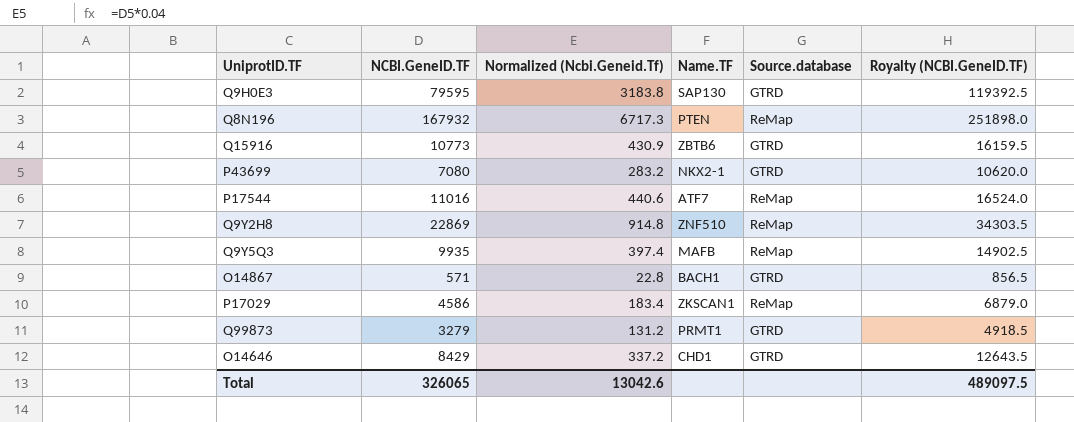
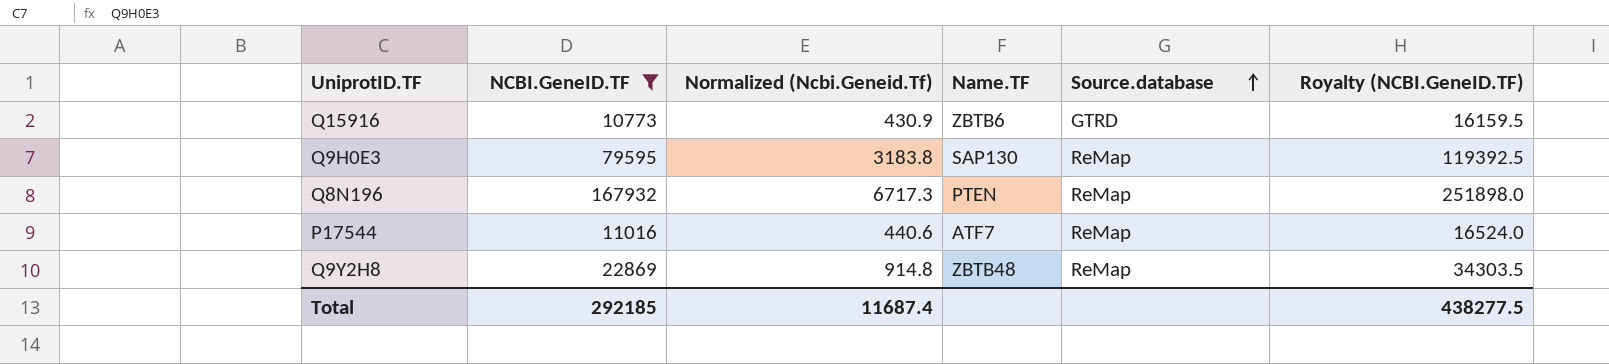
filter: none -> NCBI.GeneID.TF >= 10773
row order: none -> Source.database ascending
Q9H0E3 | Source.database: GTRD -> ReMap
Q9Y2H8 | Name.TF: ZNF510 -> ZBTB48
Total | NCBI.GeneID.TF: 326065 -> 292185
Total | Normalized (Ncbi.Geneid.Tf): 13042.6 -> 11687.4
Total | Royalty (NCBI.GeneID.TF): 489097.5 -> 438277.5

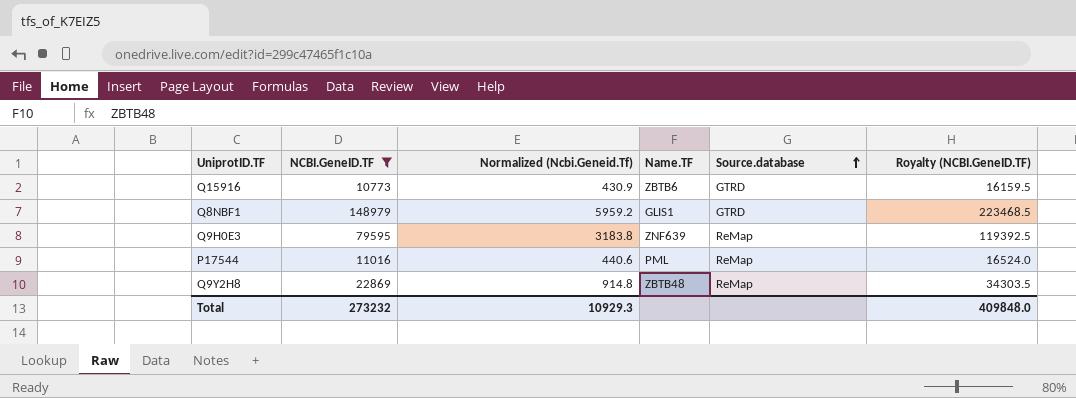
row Q8N196: 167932 | 6717.3 | PTEN | ReMap | 251898.0 -> none
row Q8NBF1: none -> 148979 | 5959.2 | GLIS1 | GTRD | 223468.5
Q9H0E3 | Name.TF: SAP130 -> ZNF639
P17544 | Name.TF: ATF7 -> PML
Total | NCBI.GeneID.TF: 292185 -> 273232
Total | Normalized (Ncbi.Geneid.Tf): 11687.4 -> 10929.3
Total | Royalty (NCBI.GeneID.TF): 438277.5 -> 409848.0

